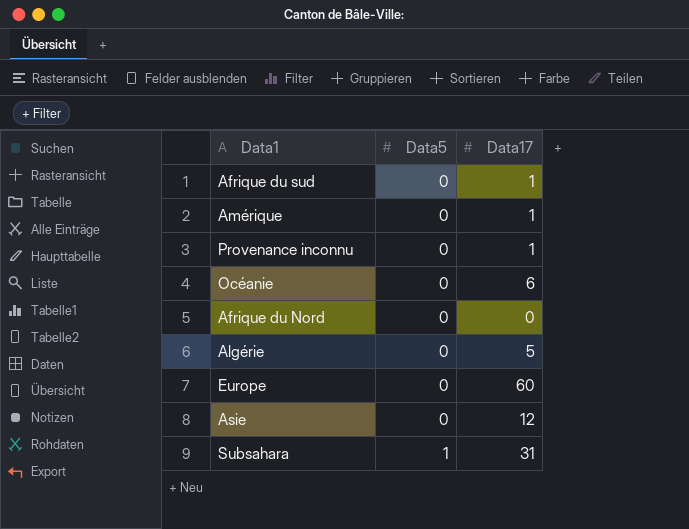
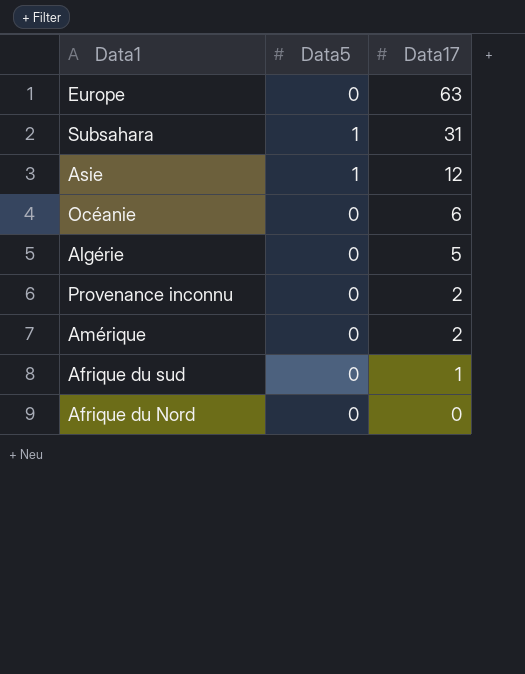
row order: Data5 ascending -> Data17 descending
Europe | Data17: 60 -> 63
Asie | Data5: 0 -> 1
Provenance inconnu | Data17: 1 -> 2
Amérique | Data17: 1 -> 2

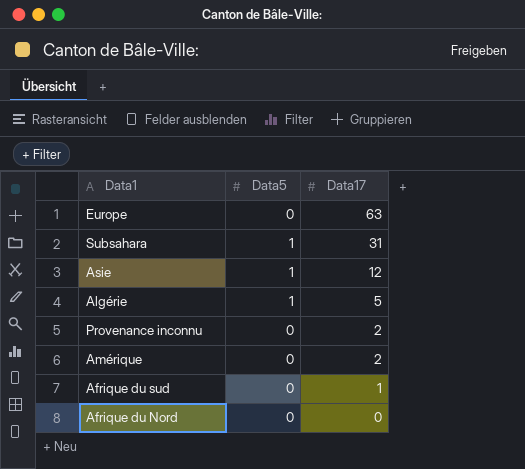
row Océanie: 0 | 6 -> none
Algérie | Data5: 0 -> 1

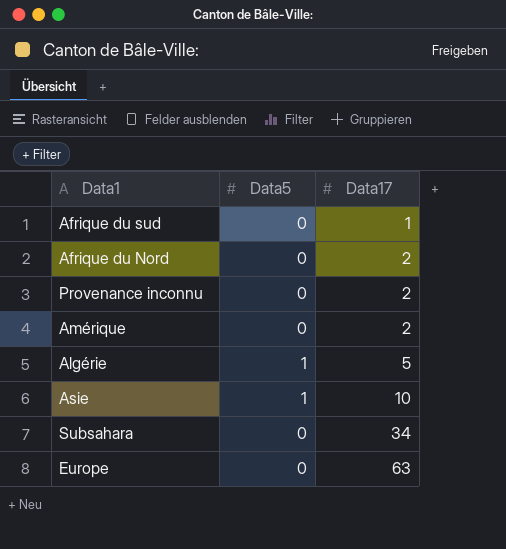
row order: Data17 descending -> Data17 ascending
Afrique du Nord | Data17: 0 -> 2
Asie | Data17: 12 -> 10
Subsahara | Data5: 1 -> 0
Subsahara | Data17: 31 -> 34

